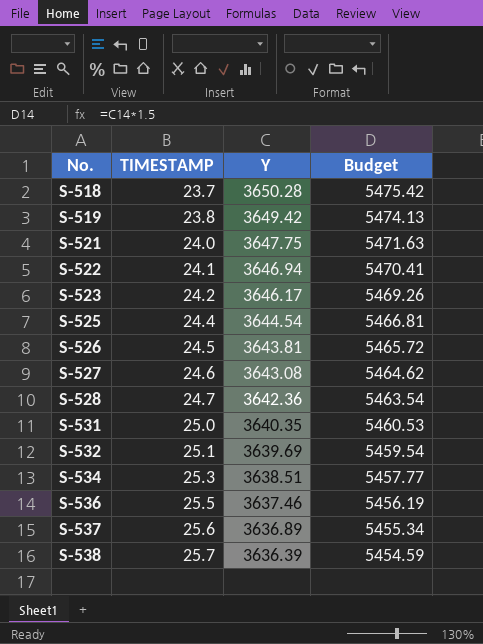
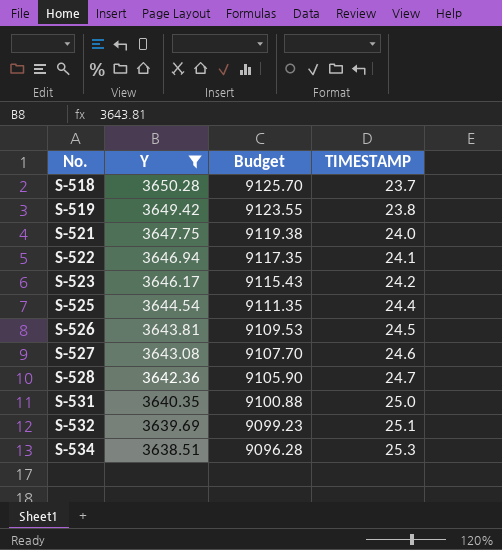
filter: none -> Y >= 3638.51
column Budget | formula: [Y] * 1.5 -> [Y] * 2.5
column TIMESTAMP | position: 2 -> 4

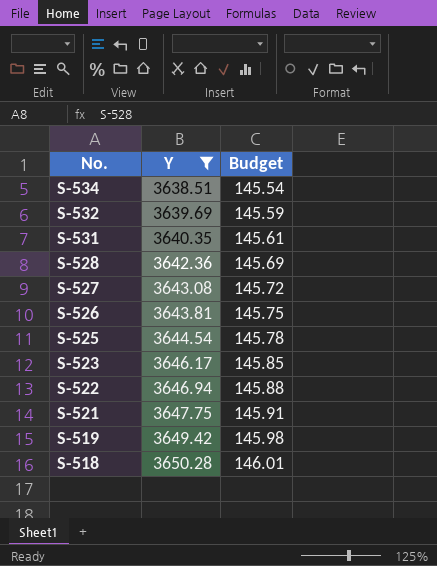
row order: No. ascending -> No. descending
column TIMESTAMP | position: 4 -> none
column Budget | formula: [Y] * 2.5 -> [Y] * 0.04

